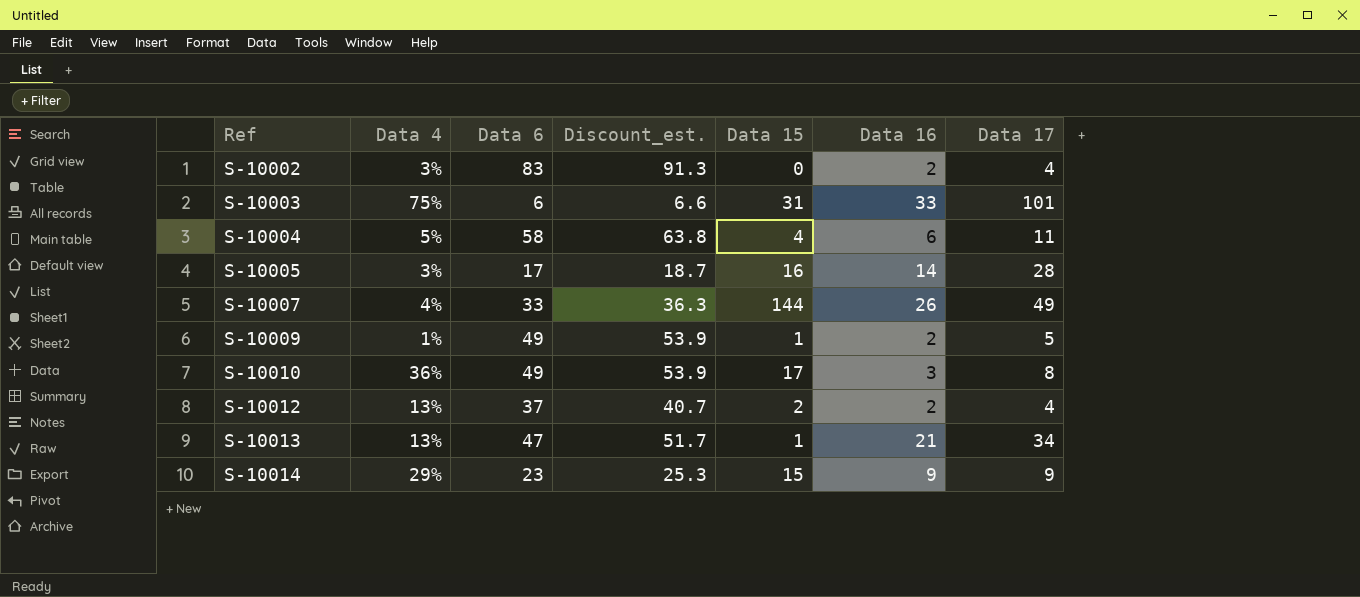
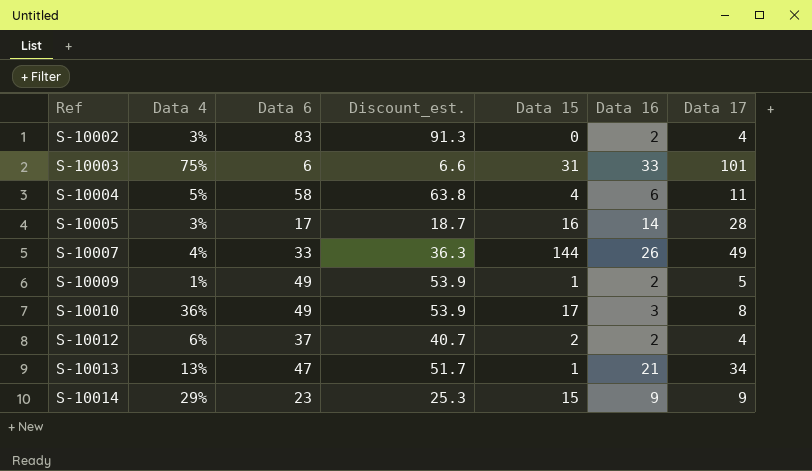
S-10012 | Data 4: 13% -> 6%

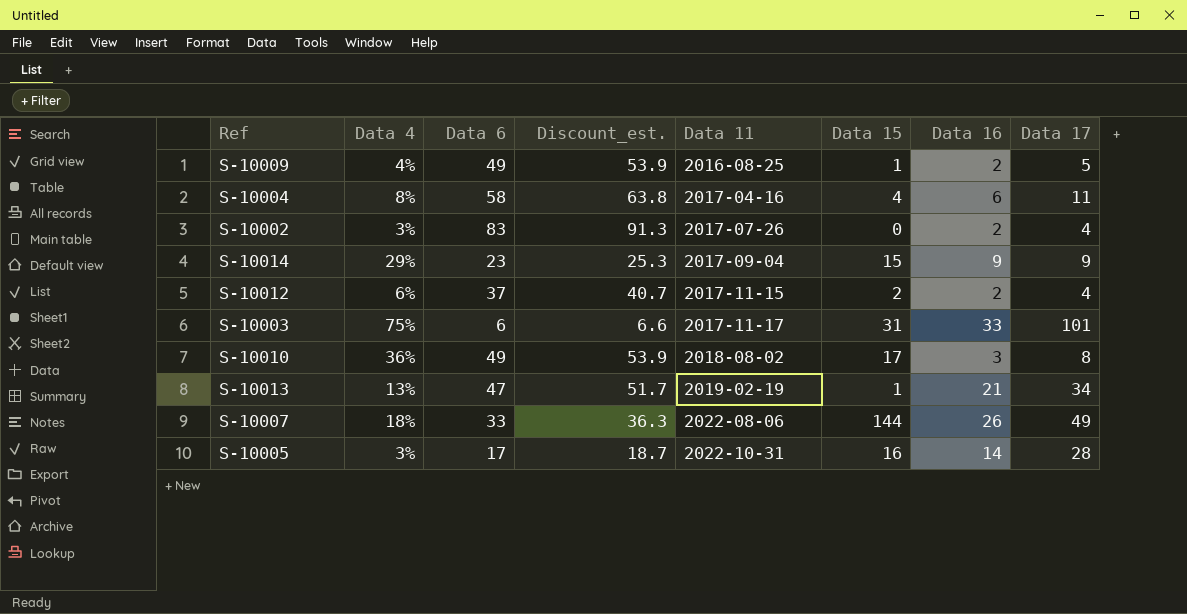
row order: Ref ascending -> Data 11 ascending
column Data 11 | position: none -> 5
S-10009 | Data 4: 1% -> 4%
S-10004 | Data 4: 5% -> 8%
S-10007 | Data 4: 4% -> 18%

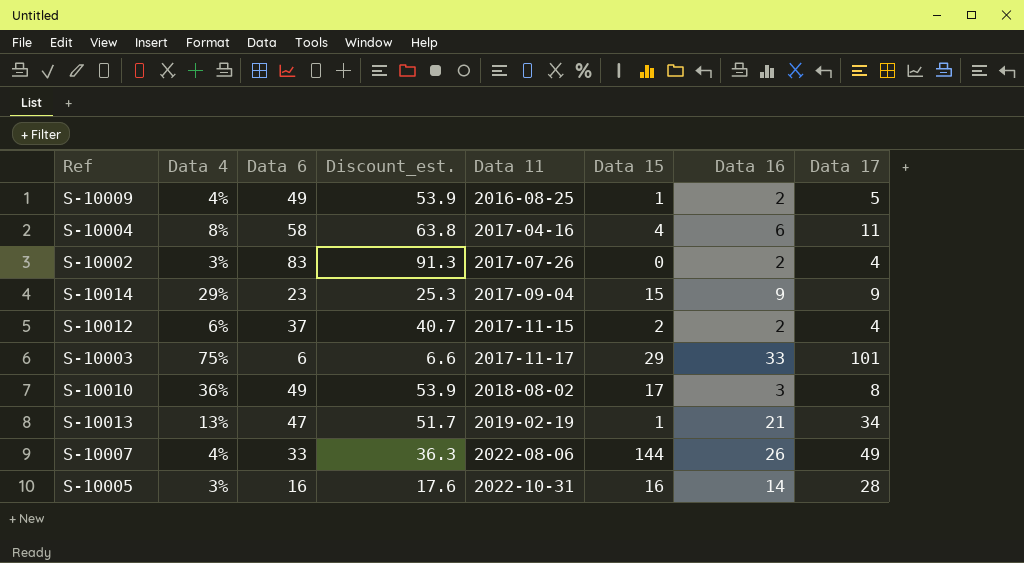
S-10003 | Data 15: 31 -> 29
S-10007 | Data 4: 18% -> 4%
S-10005 | Data 6: 17 -> 16
S-10005 | Discount_est.: 18.7 -> 17.6

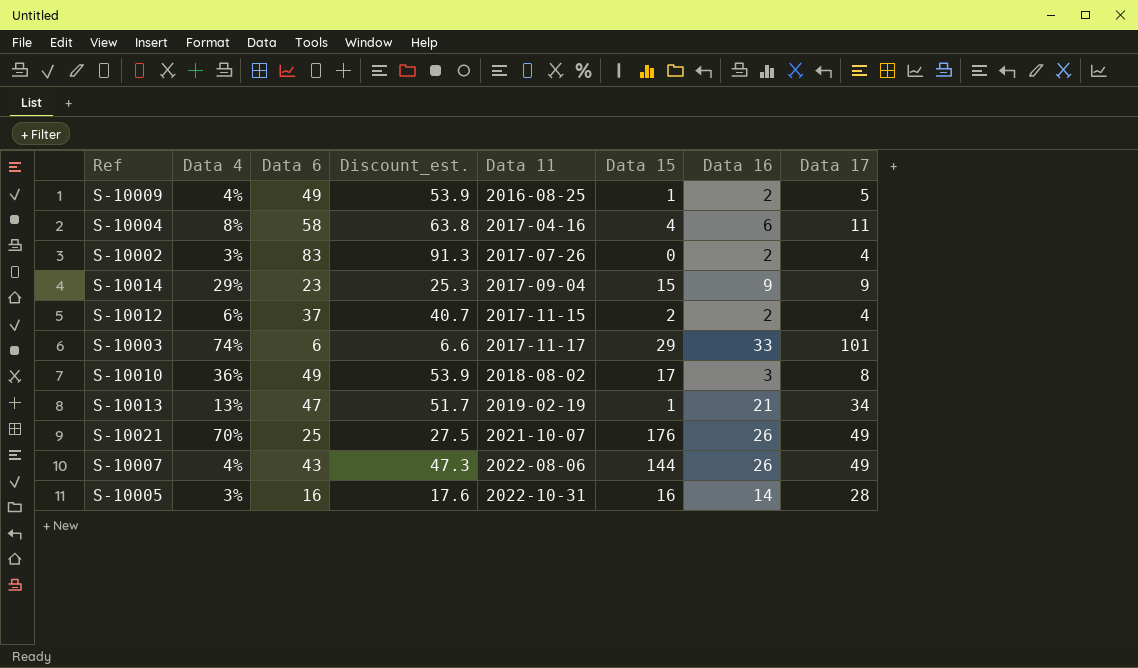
S-10003 | Data 4: 75% -> 74%
row S-10021: none -> 70% | 25 | 27.5 | 2021-10-07 | 176 | 26 | 49
S-10007 | Data 6: 33 -> 43
S-10007 | Discount_est.: 36.3 -> 47.3

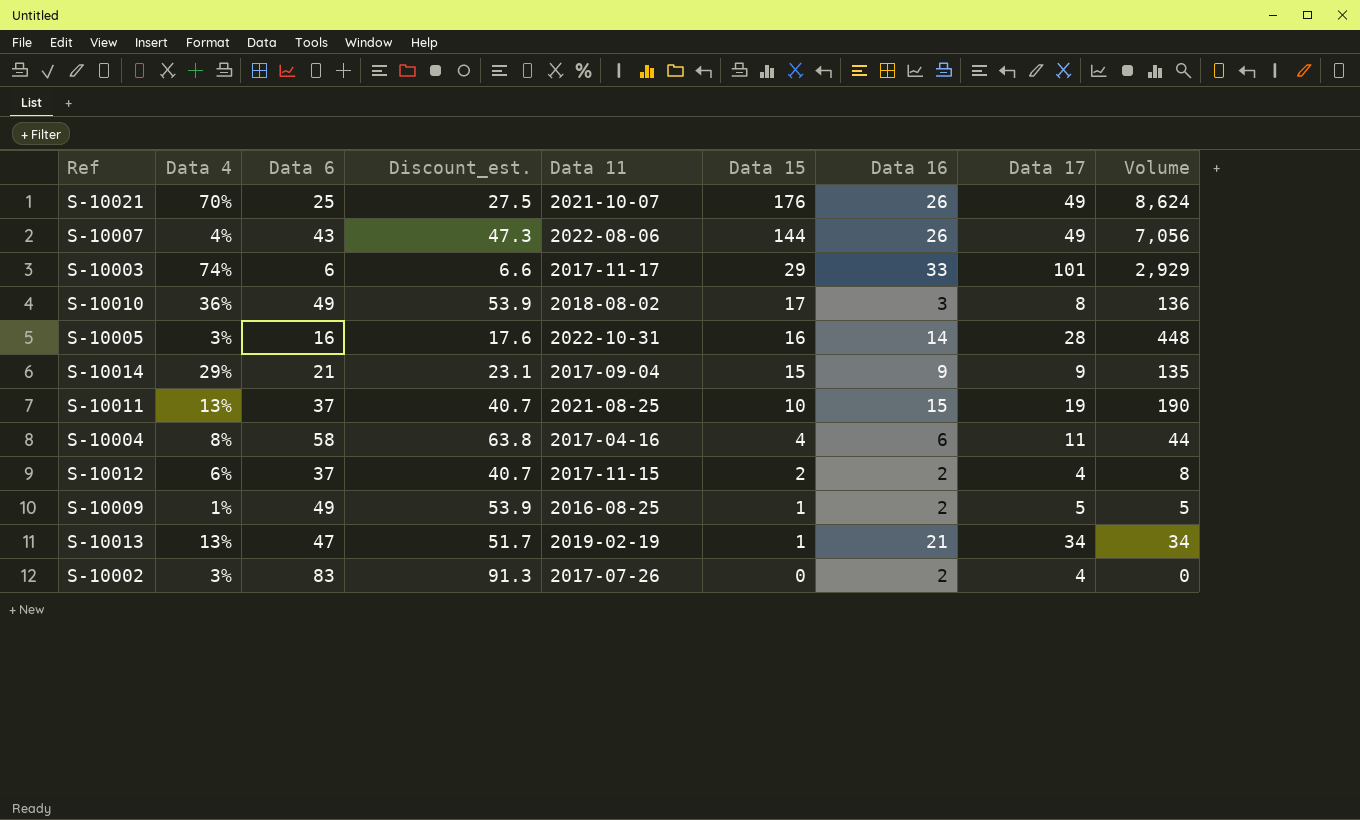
row order: Data 11 ascending -> Data 15 descending
column Volume | formula: none -> [Data 15] * [Data 17]
S-10014 | Data 6: 23 -> 21
S-10014 | Discount_est.: 25.3 -> 23.1
row S-10011: none -> 13% | 37 | 40.7 | 2021-08-25 | 10 | 15 | 19 | 190
S-10009 | Data 4: 4% -> 1%

